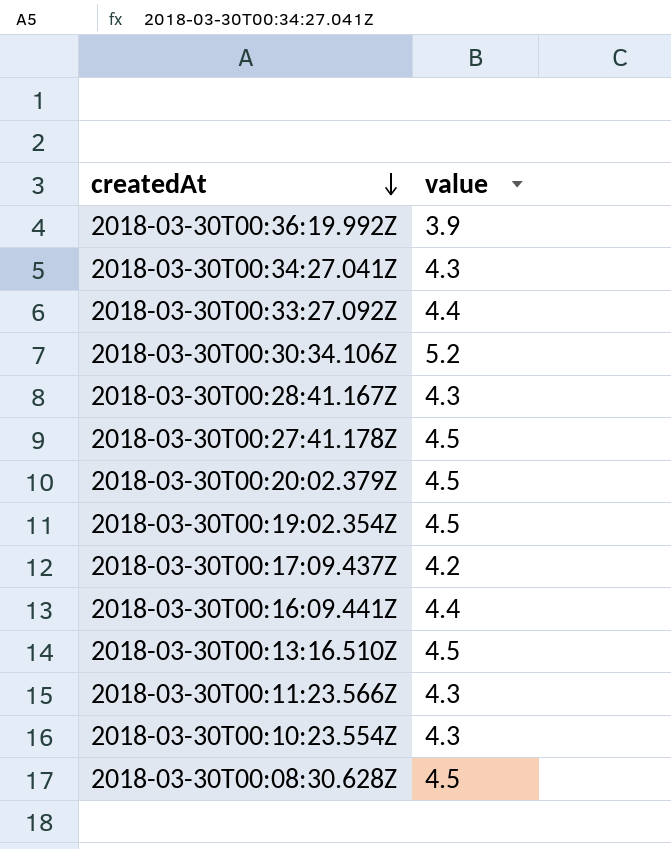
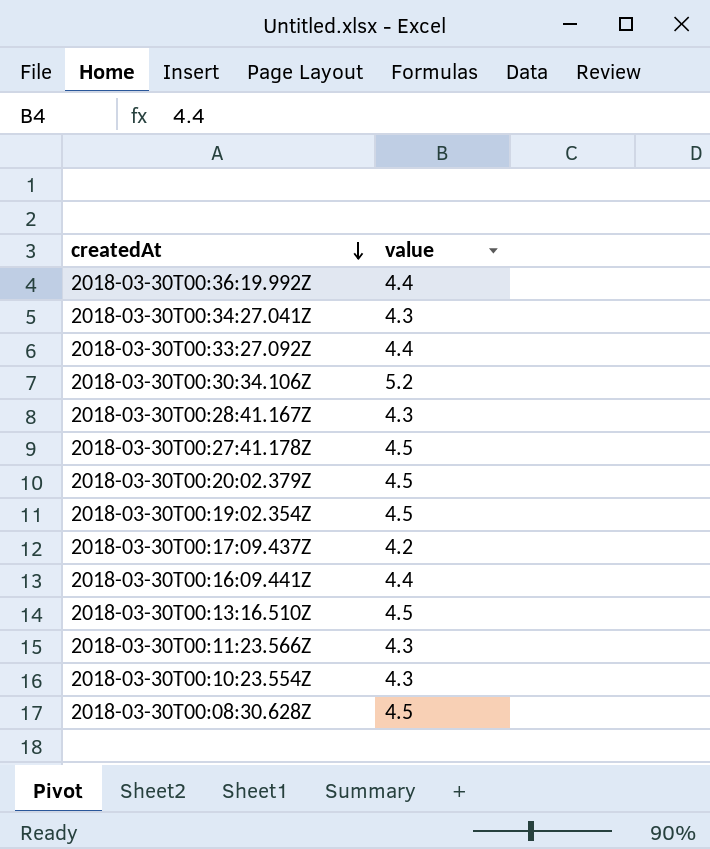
2018-03-30T00:36:19.992Z | value: 3.9 -> 4.4

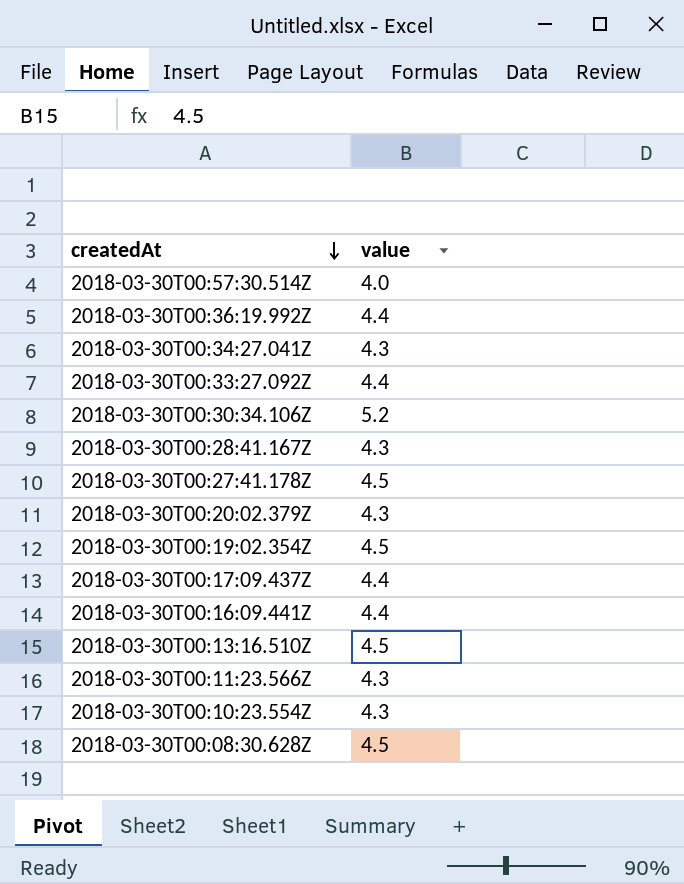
row 2018-03-30T00:57:30.514Z: none -> 4.0
2018-03-30T00:20:02.379Z | value: 4.5 -> 4.3
2018-03-30T00:17:09.437Z | value: 4.2 -> 4.4

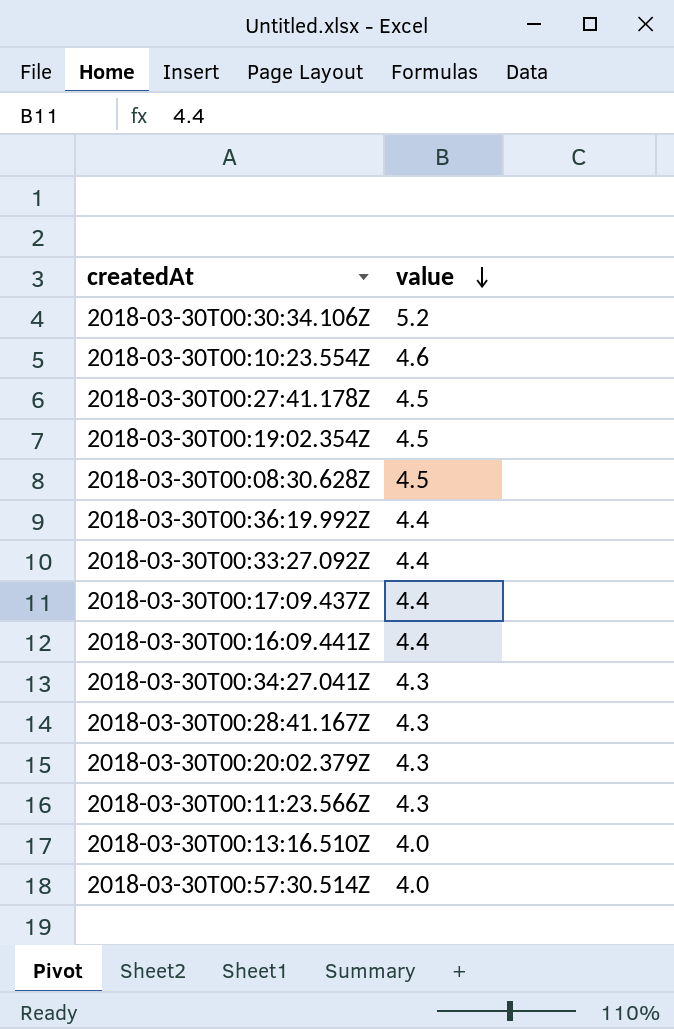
row order: createdAt descending -> value descending
2018-03-30T00:10:23.554Z | value: 4.3 -> 4.6
2018-03-30T00:13:16.510Z | value: 4.5 -> 4.0

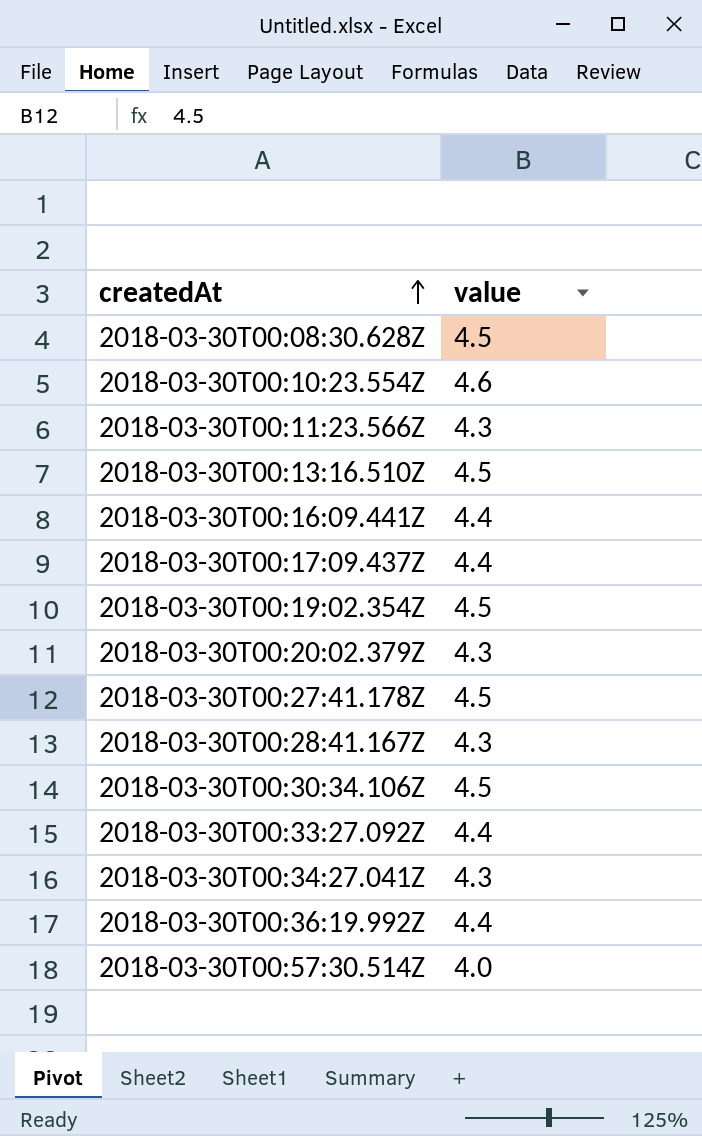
row order: value descending -> createdAt ascending
2018-03-30T00:13:16.510Z | value: 4.0 -> 4.5
2018-03-30T00:30:34.106Z | value: 5.2 -> 4.5

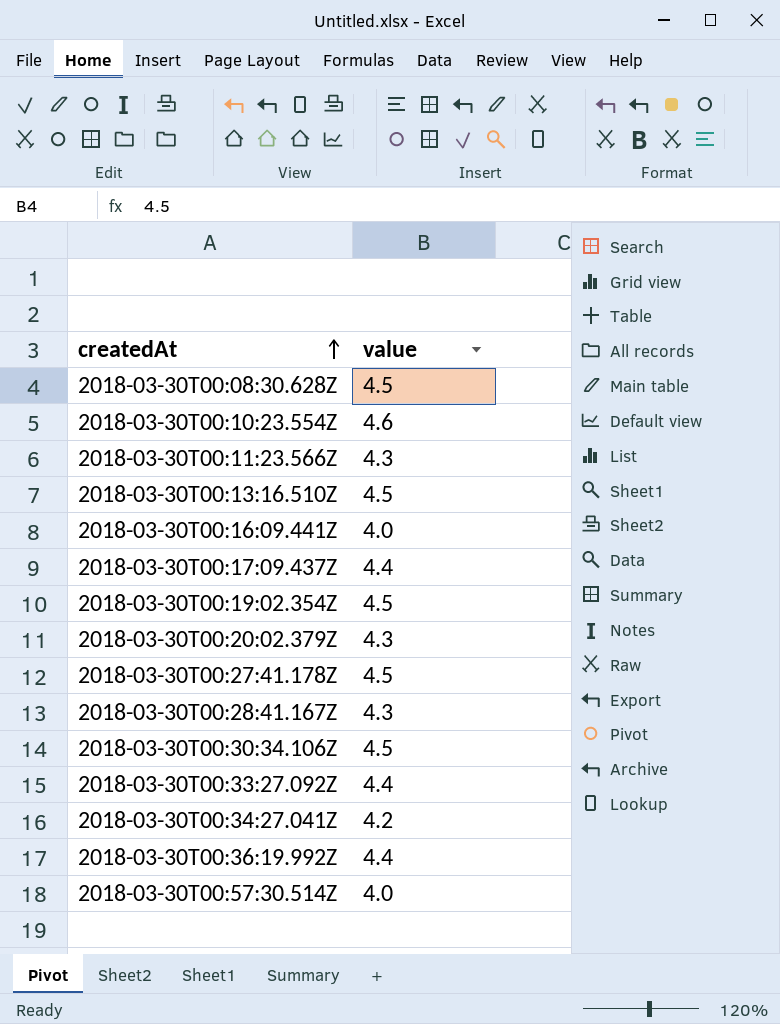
2018-03-30T00:16:09.441Z | value: 4.4 -> 4.0
2018-03-30T00:34:27.041Z | value: 4.3 -> 4.2

